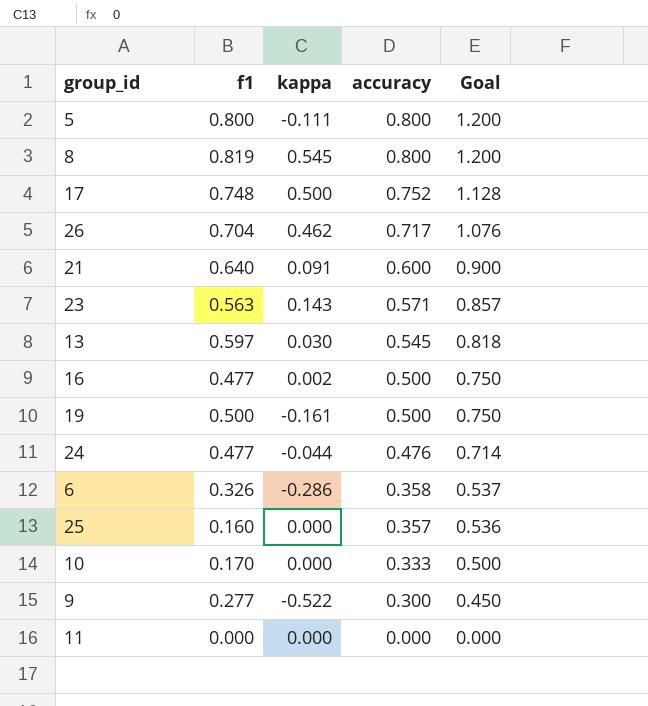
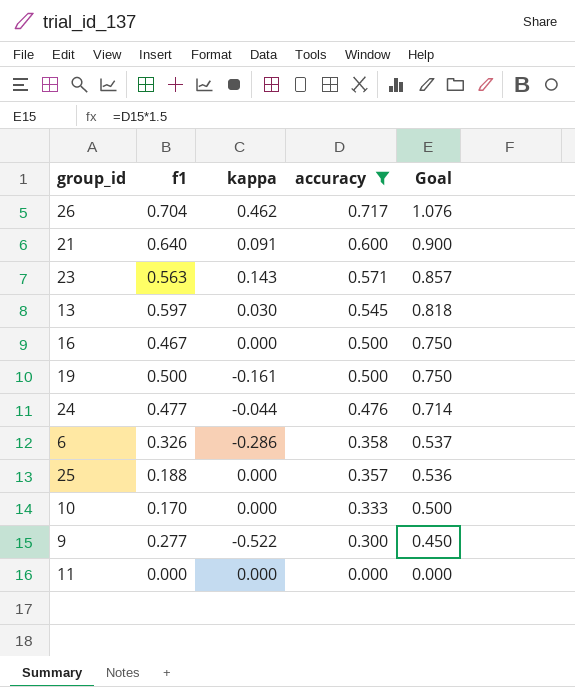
filter: none -> accuracy <= 0.717
16 | f1: 0.477 -> 0.467
16 | kappa: 0.002 -> 0.000
25 | f1: 0.160 -> 0.188

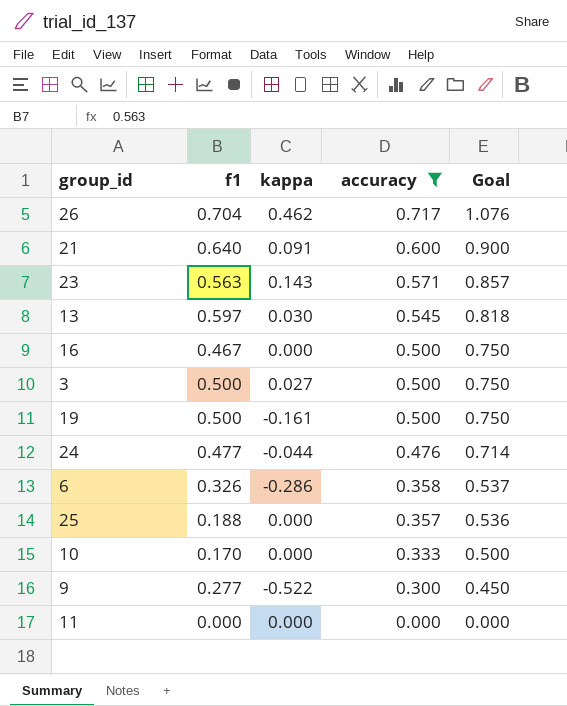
row 3: none -> 0.500 | 0.027 | 0.500 | 0.750

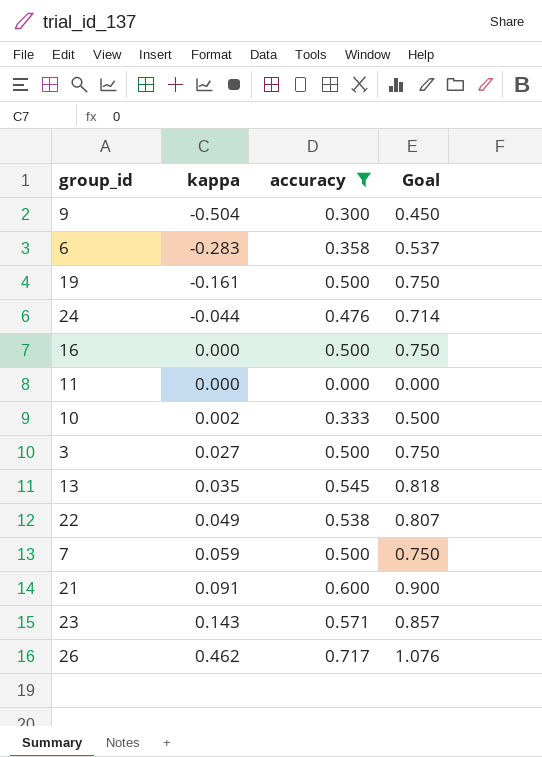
row order: accuracy descending -> kappa ascending
column f1 | position: 2 -> none
row 25: 0.188 | 0.000 | 0.357 | 0.536 -> none
9 | kappa: -0.522 -> -0.504
6 | kappa: -0.286 -> -0.283
10 | kappa: 0.000 -> 0.002
13 | kappa: 0.030 -> 0.035
row 22: none -> 0.049 | 0.538 | 0.807
row 7: none -> 0.059 | 0.500 | 0.750

